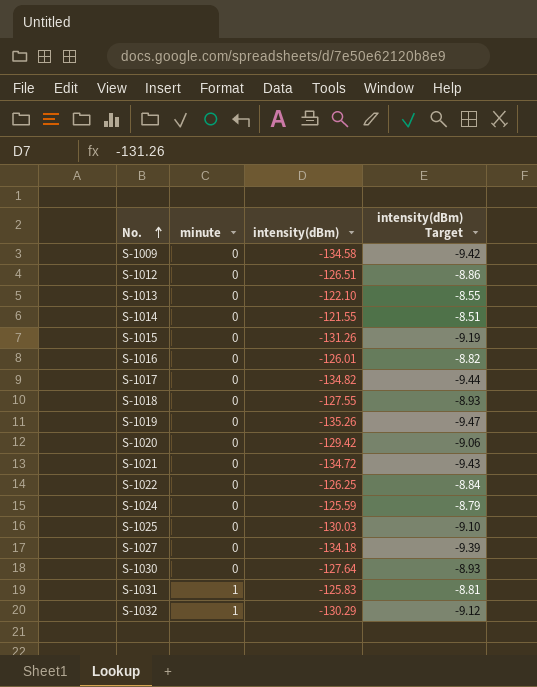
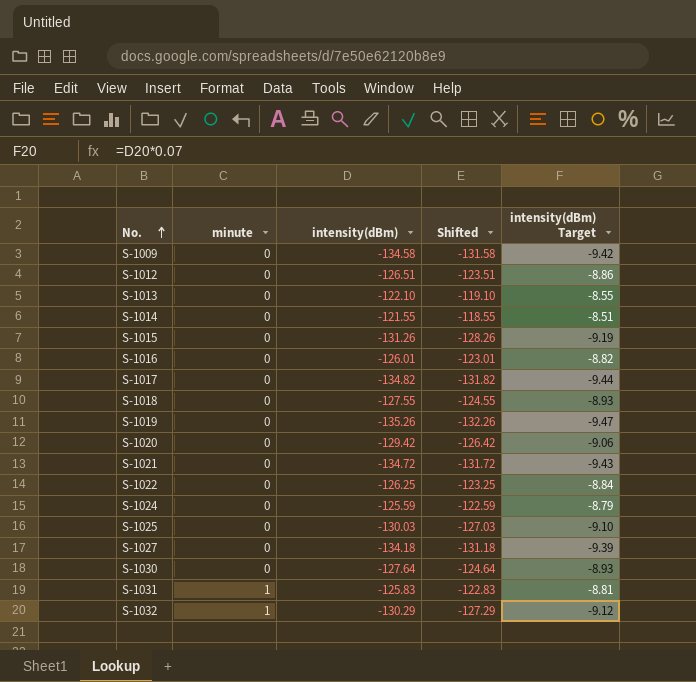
column Shifted | formula: none -> [intensity(dBm)] + 3

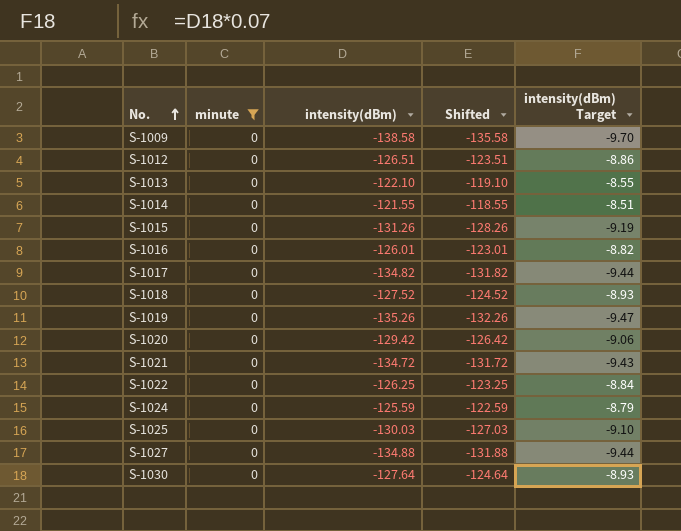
filter: none -> minute = 0
S-1009 | intensity(dBm): -134.58 -> -138.58
S-1009 | Shifted: -131.58 -> -135.58
S-1009 | intensity(dBm) Target: -9.42 -> -9.70
S-1018 | intensity(dBm): -127.55 -> -127.52
S-1018 | Shifted: -124.55 -> -124.52
S-1027 | intensity(dBm): -134.18 -> -134.88
S-1027 | Shifted: -131.18 -> -131.88
S-1027 | intensity(dBm) Target: -9.39 -> -9.44

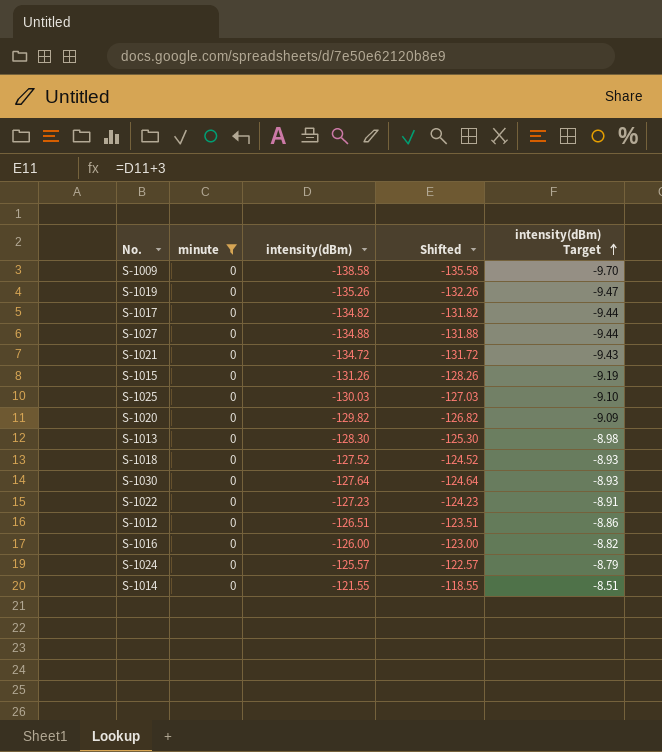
row order: No. ascending -> intensity(dBm) Target ascending
S-1020 | intensity(dBm): -129.42 -> -129.82
S-1020 | Shifted: -126.42 -> -126.82
S-1020 | intensity(dBm) Target: -9.06 -> -9.09
S-1013 | intensity(dBm): -122.10 -> -128.30
S-1013 | Shifted: -119.10 -> -125.30
S-1013 | intensity(dBm) Target: -8.55 -> -8.98
S-1022 | intensity(dBm): -126.25 -> -127.23
S-1022 | Shifted: -123.25 -> -124.23
S-1022 | intensity(dBm) Target: -8.84 -> -8.91
S-1016 | intensity(dBm): -126.01 -> -126.00
S-1016 | Shifted: -123.01 -> -123.00
S-1024 | intensity(dBm): -125.59 -> -125.57
S-1024 | Shifted: -122.59 -> -122.57

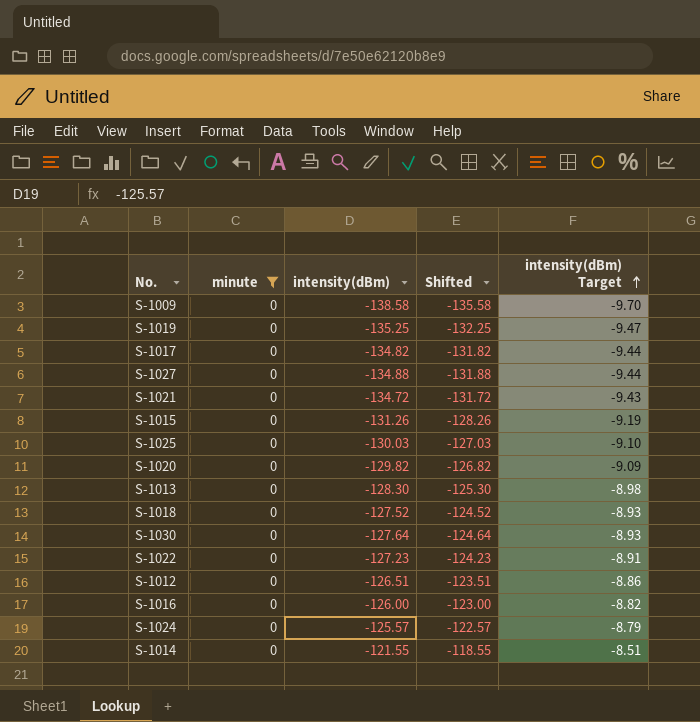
S-1019 | intensity(dBm): -135.26 -> -135.25
S-1019 | Shifted: -132.26 -> -132.25

